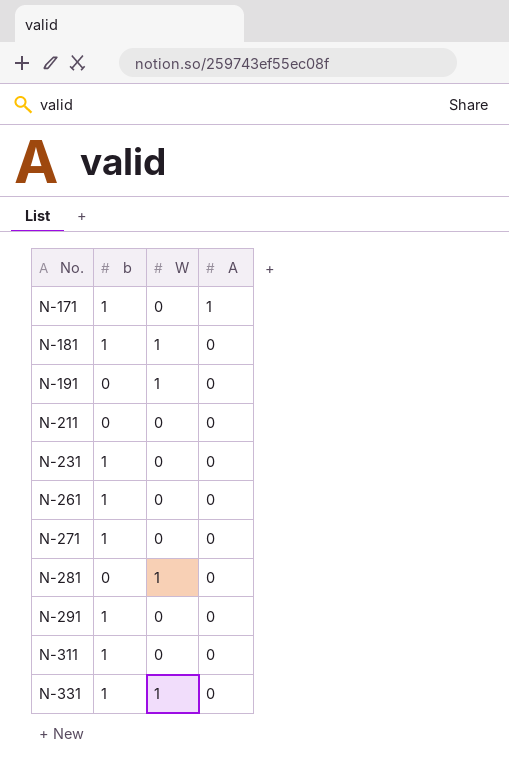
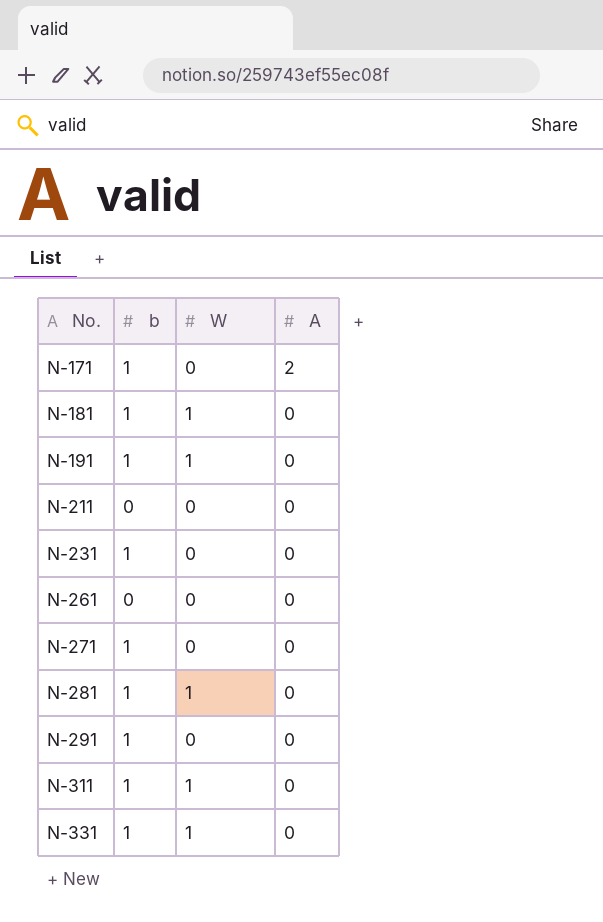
N-171 | A: 1 -> 2
N-191 | b: 0 -> 1
N-261 | b: 1 -> 0
N-281 | b: 0 -> 1
N-311 | W: 0 -> 1

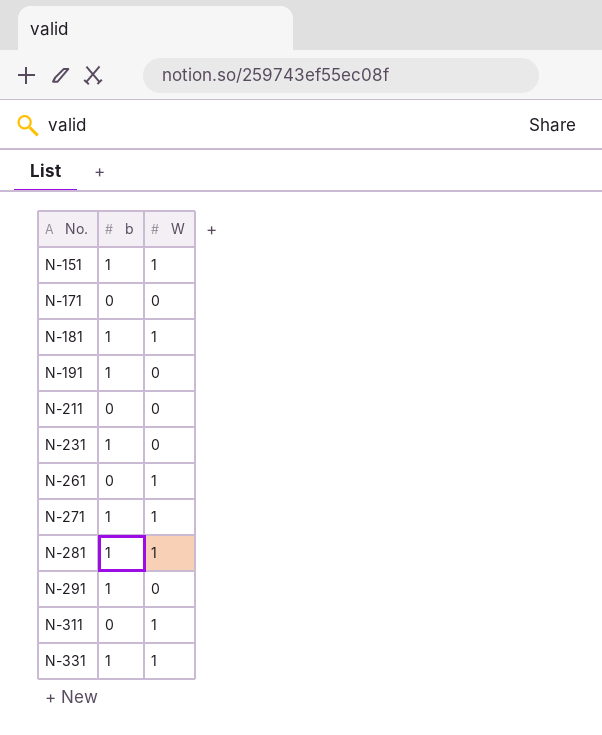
column A | position: 4 -> none
row N-151: none -> 1 | 1
N-171 | b: 1 -> 0
N-191 | W: 1 -> 0
N-261 | W: 0 -> 1
N-271 | W: 0 -> 1
N-311 | b: 1 -> 0

